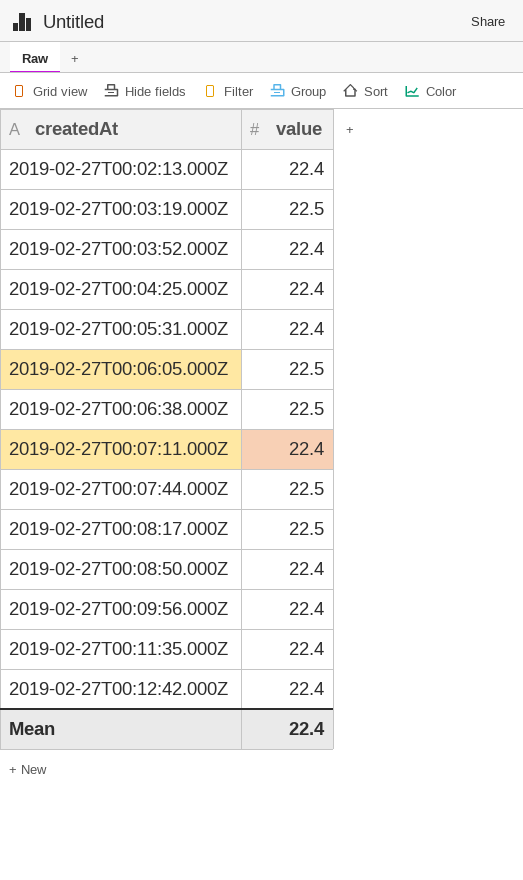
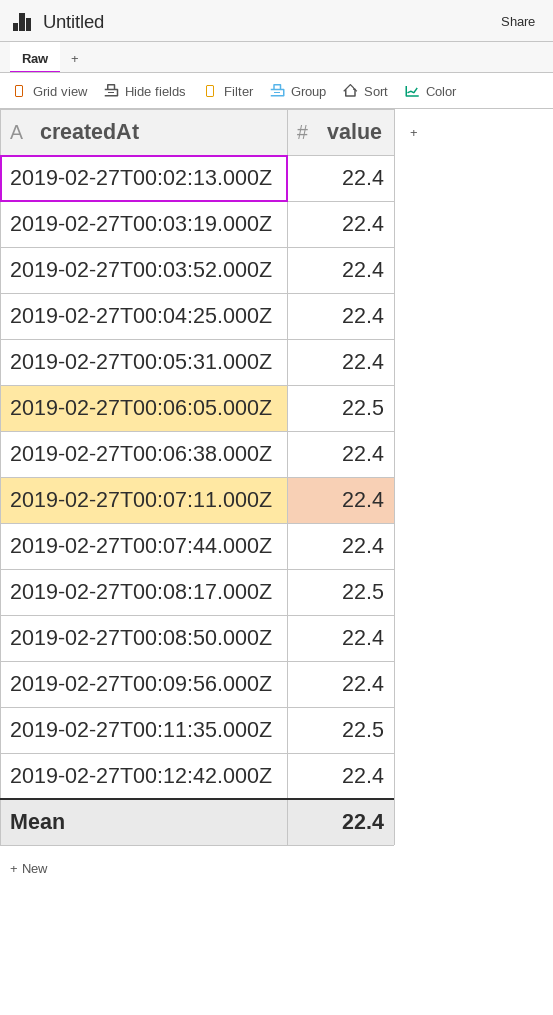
2019-02-27T00:03:19.000Z | value: 22.5 -> 22.4
2019-02-27T00:06:38.000Z | value: 22.5 -> 22.4
2019-02-27T00:07:44.000Z | value: 22.5 -> 22.4
2019-02-27T00:11:35.000Z | value: 22.4 -> 22.5

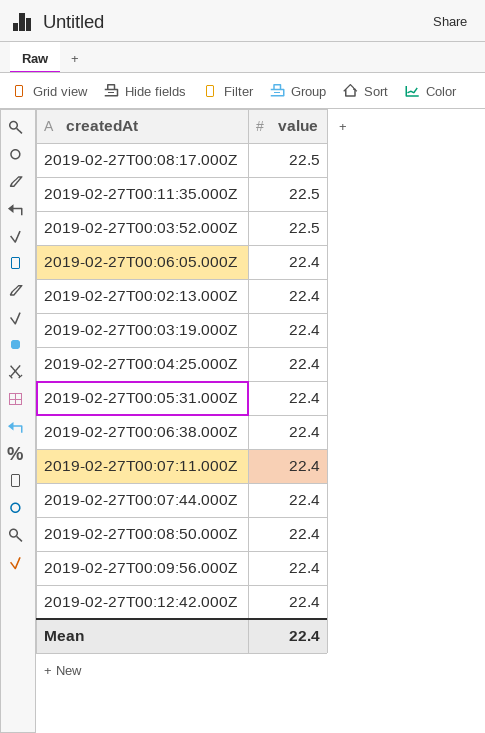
row order: createdAt ascending -> value descending
2019-02-27T00:03:52.000Z | value: 22.4 -> 22.5
2019-02-27T00:06:05.000Z | value: 22.5 -> 22.4

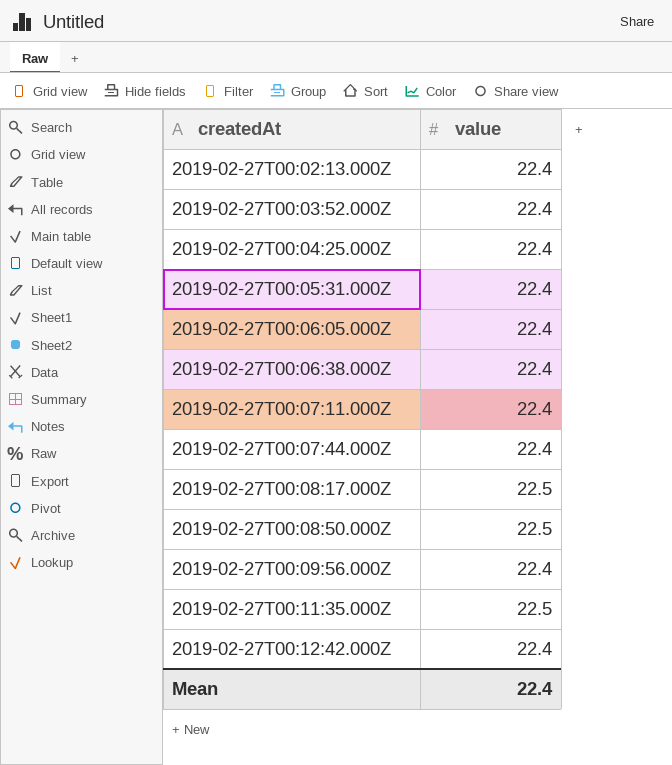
row order: value descending -> createdAt ascending
row 2019-02-27T00:03:19.000Z: 22.4 -> none
2019-02-27T00:03:52.000Z | value: 22.5 -> 22.4
2019-02-27T00:08:50.000Z | value: 22.4 -> 22.5

